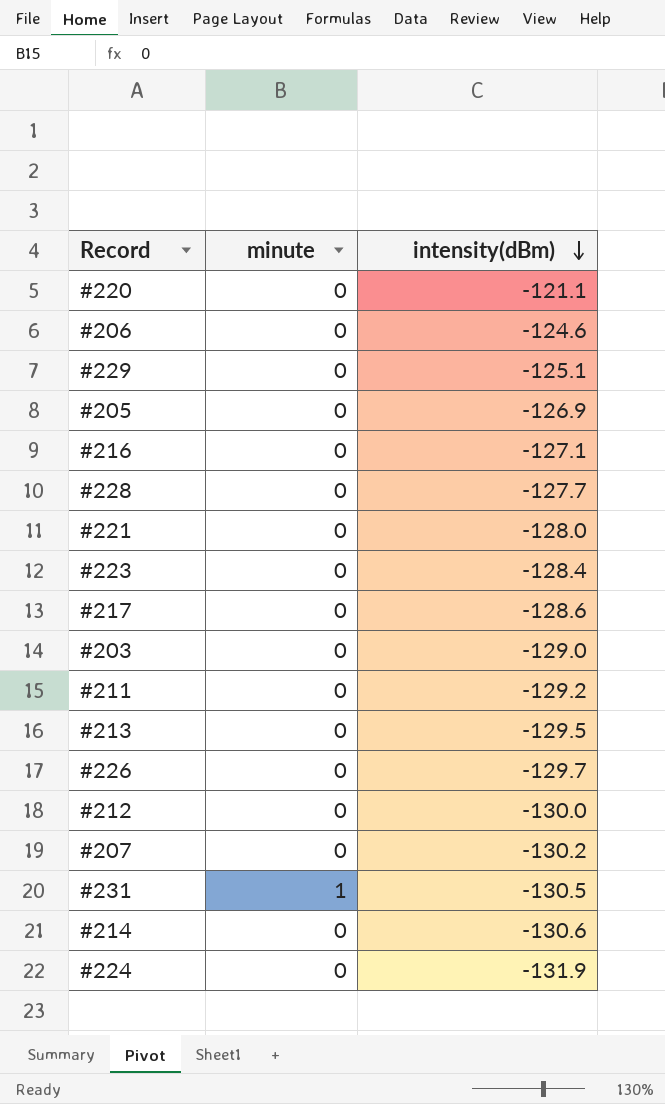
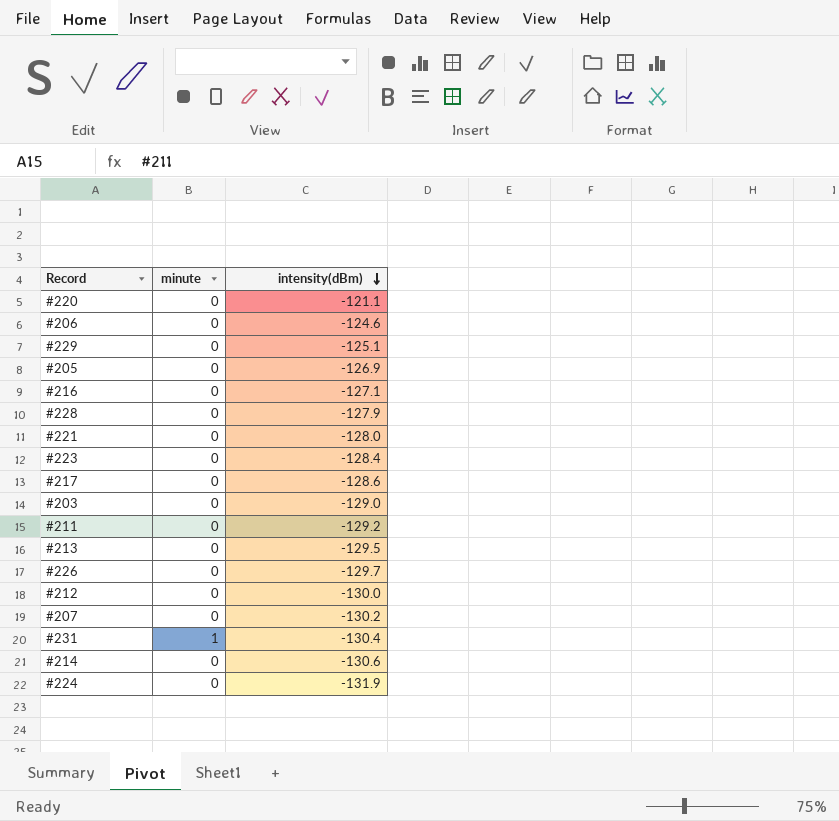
#228 | intensity(dBm): -127.7 -> -127.9
#231 | intensity(dBm): -130.5 -> -130.4

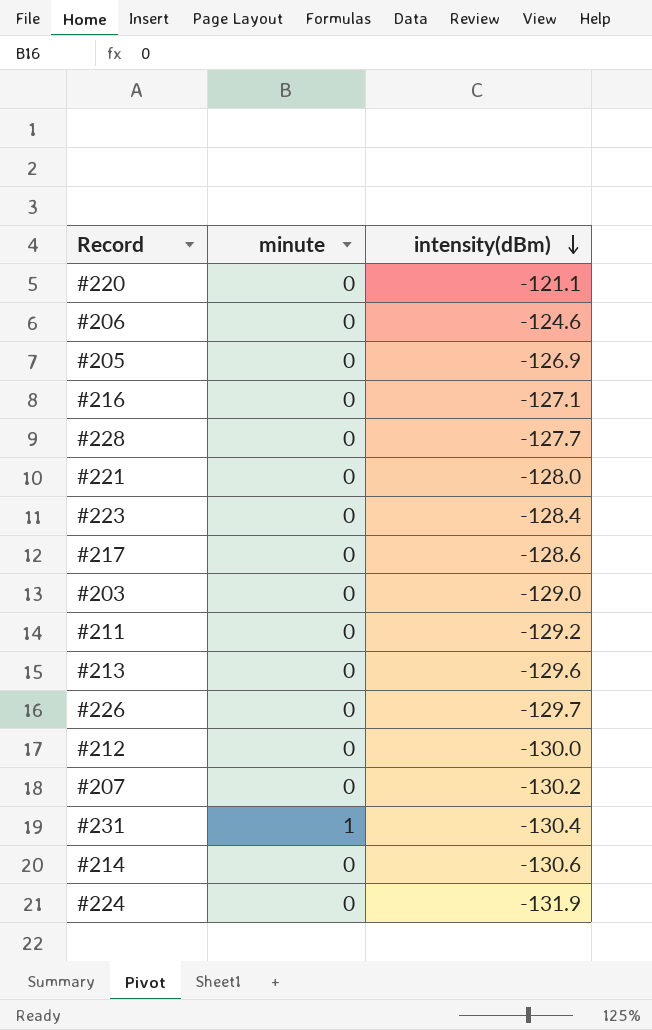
row #229: 0 | -125.1 -> none
#228 | intensity(dBm): -127.9 -> -127.7
#213 | intensity(dBm): -129.5 -> -129.6

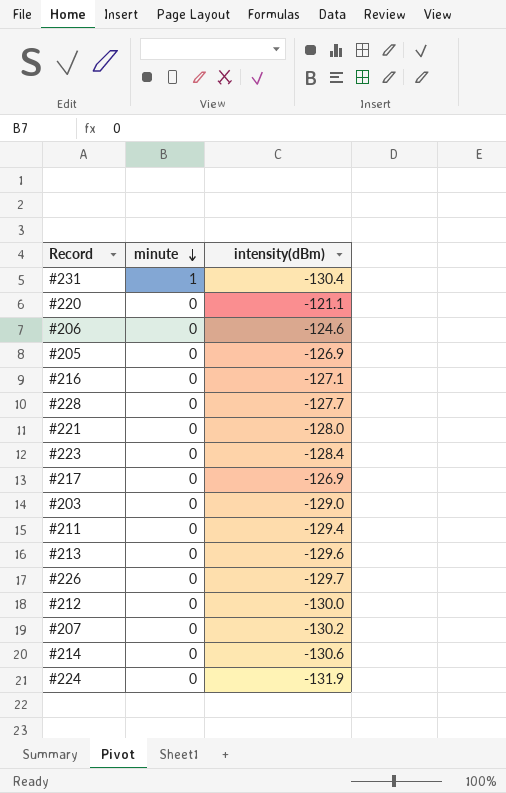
row order: intensity(dBm) descending -> minute descending
#217 | intensity(dBm): -128.6 -> -126.9
#211 | intensity(dBm): -129.2 -> -129.4

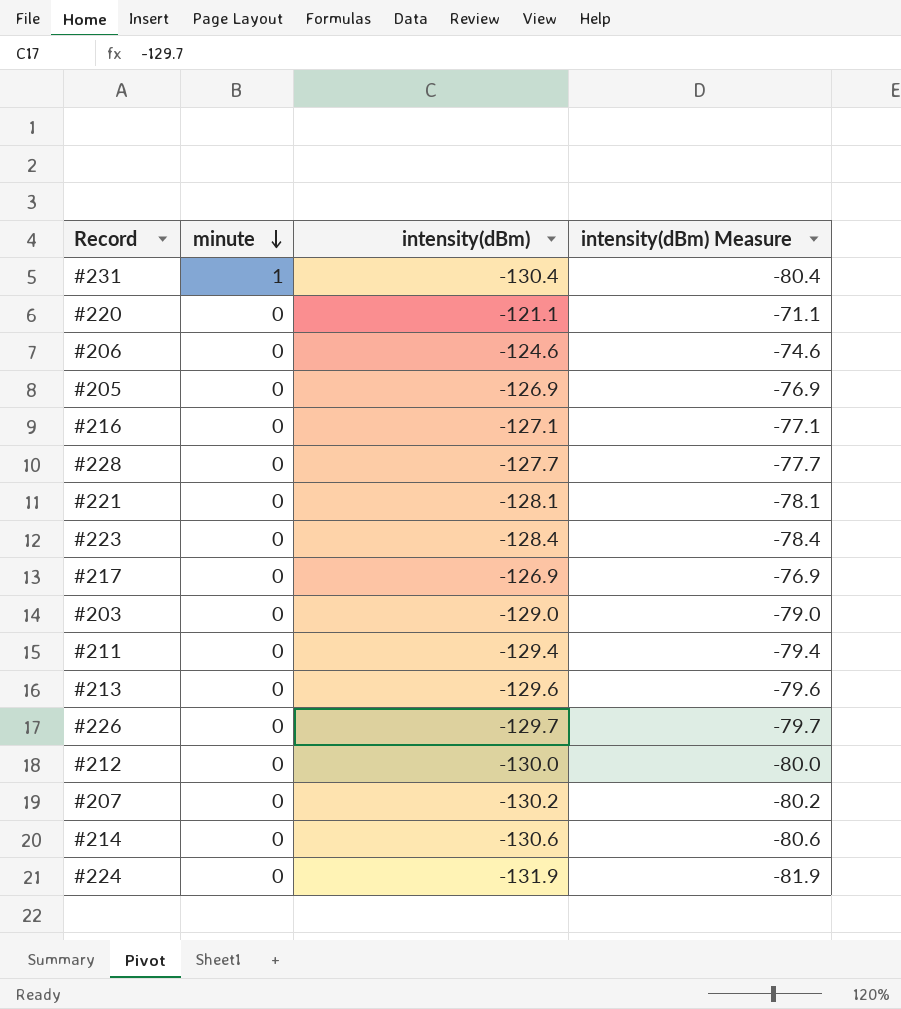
column intensity(dBm) Measure | formula: none -> [intensity(dBm)] + 50
#221 | intensity(dBm): -128.0 -> -128.1

